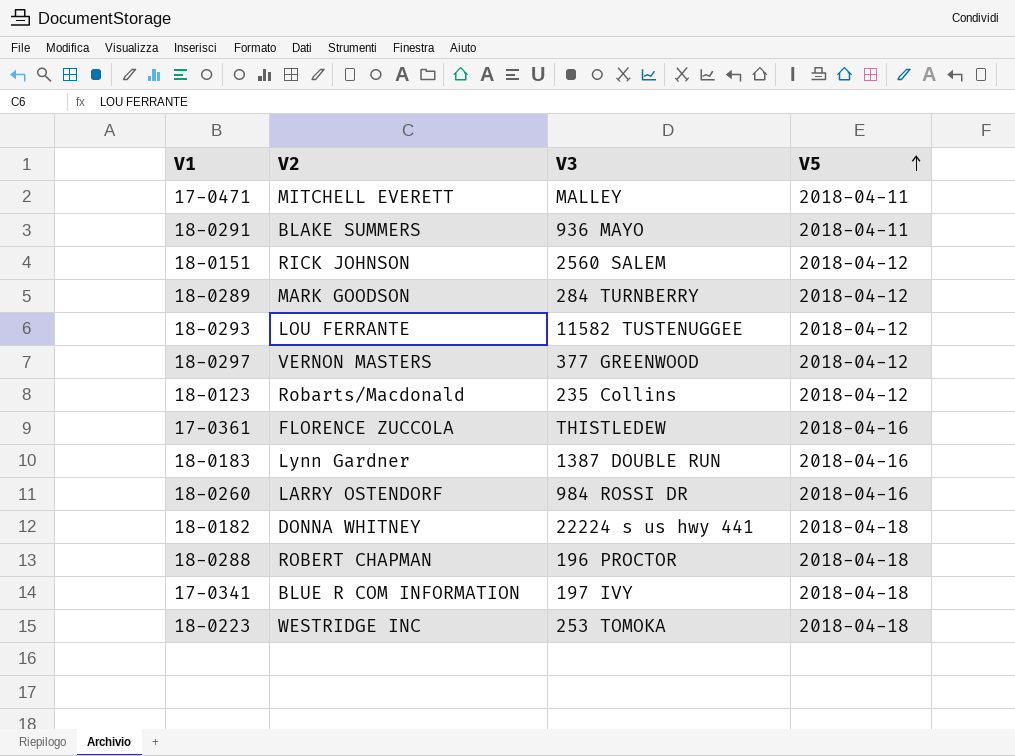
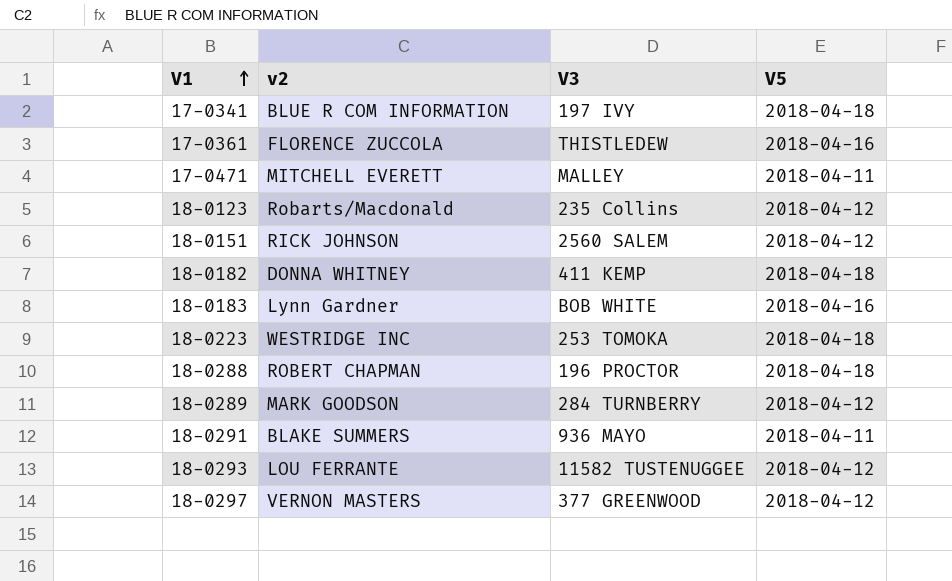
row order: V5 ascending -> V1 ascending
column name: V2 -> v2
row 18-0260: LARRY OSTENDORF | 984 ROSSI DR | 2018-04-16 -> none
18-0182 | V3: 22224 s us hwy 441 -> 411 KEMP
18-0183 | V3: 1387 DOUBLE RUN -> BOB WHITE

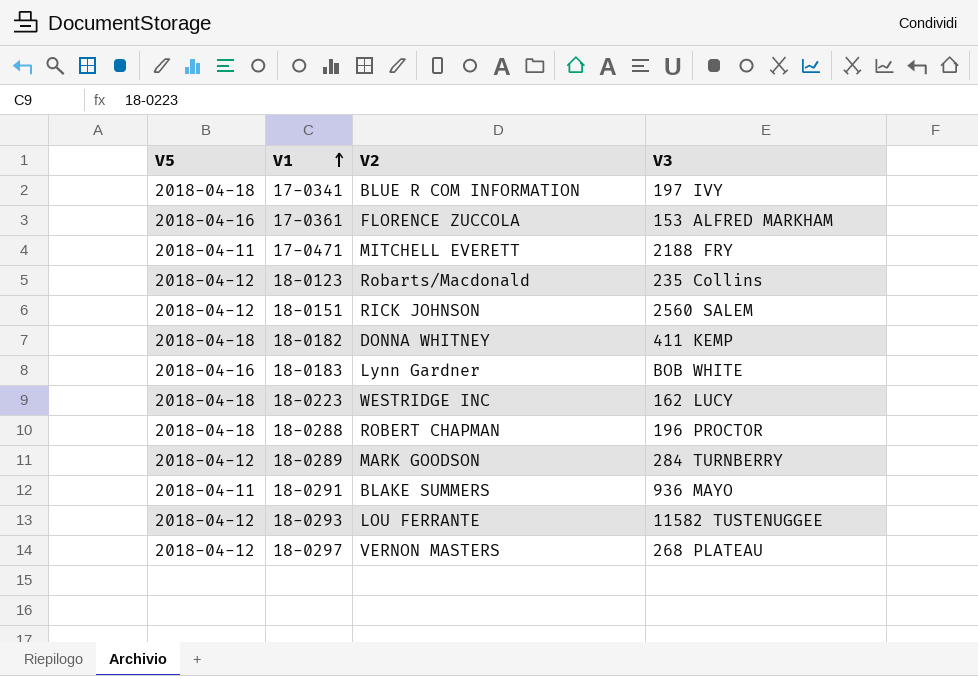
column V5 | position: 4 -> 1
column name: v2 -> V2
17-0361 | V3: THISTLEDEW -> 153 ALFRED MARKHAM
17-0471 | V3: MALLEY -> 2188 FRY
18-0223 | V3: 253 TOMOKA -> 162 LUCY
18-0297 | V3: 377 GREENWOOD -> 268 PLATEAU

